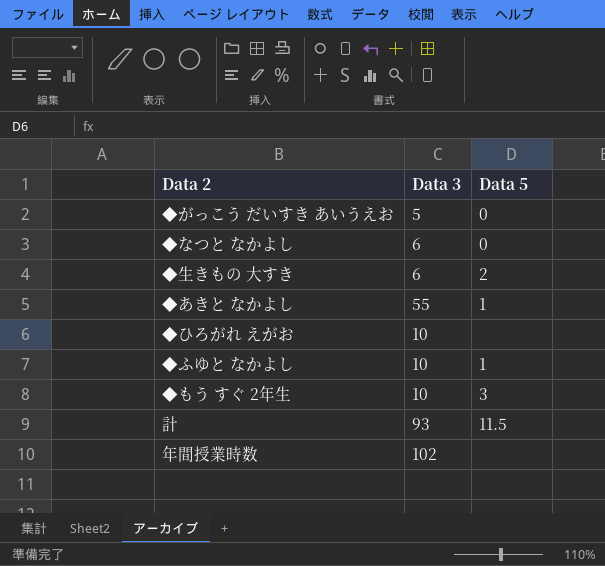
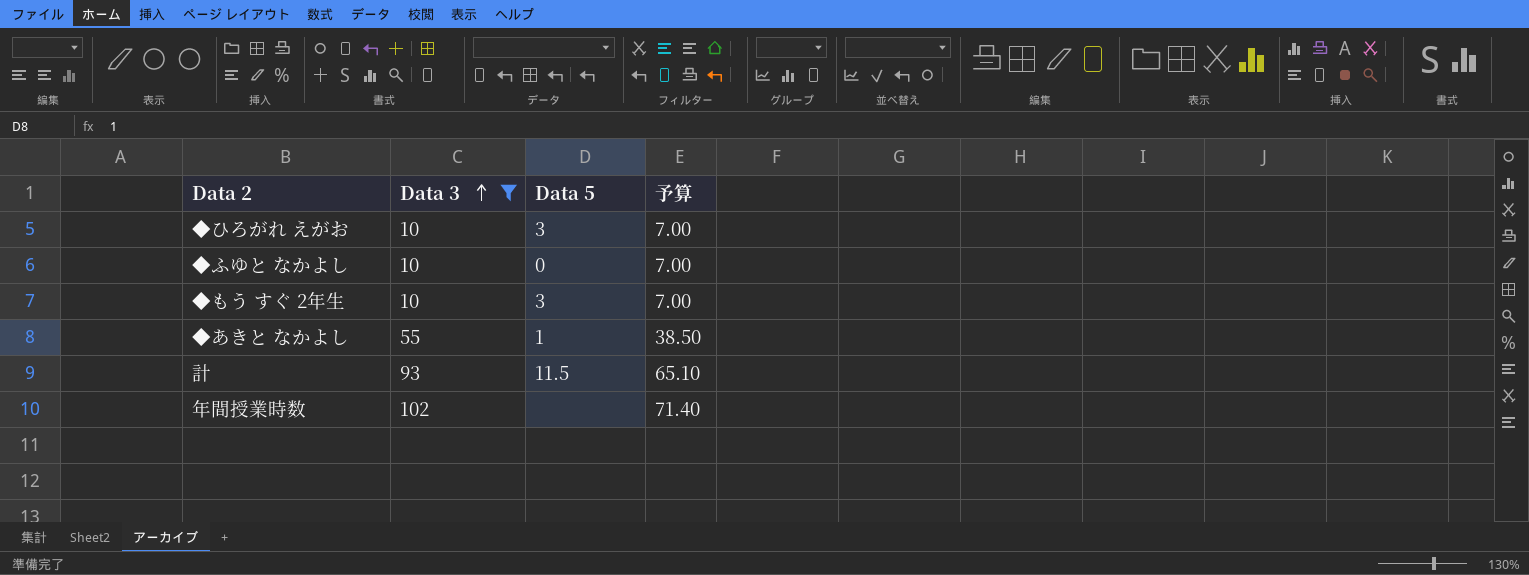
filter: none -> Data 3 >= 10
row order: none -> Data 3 ascending
column 予算 | formula: none -> [Data 3] * 0.7
◆ひろがれ えがお | Data 5: none -> 3
◆ふゆと なかよし | Data 5: 1 -> 0

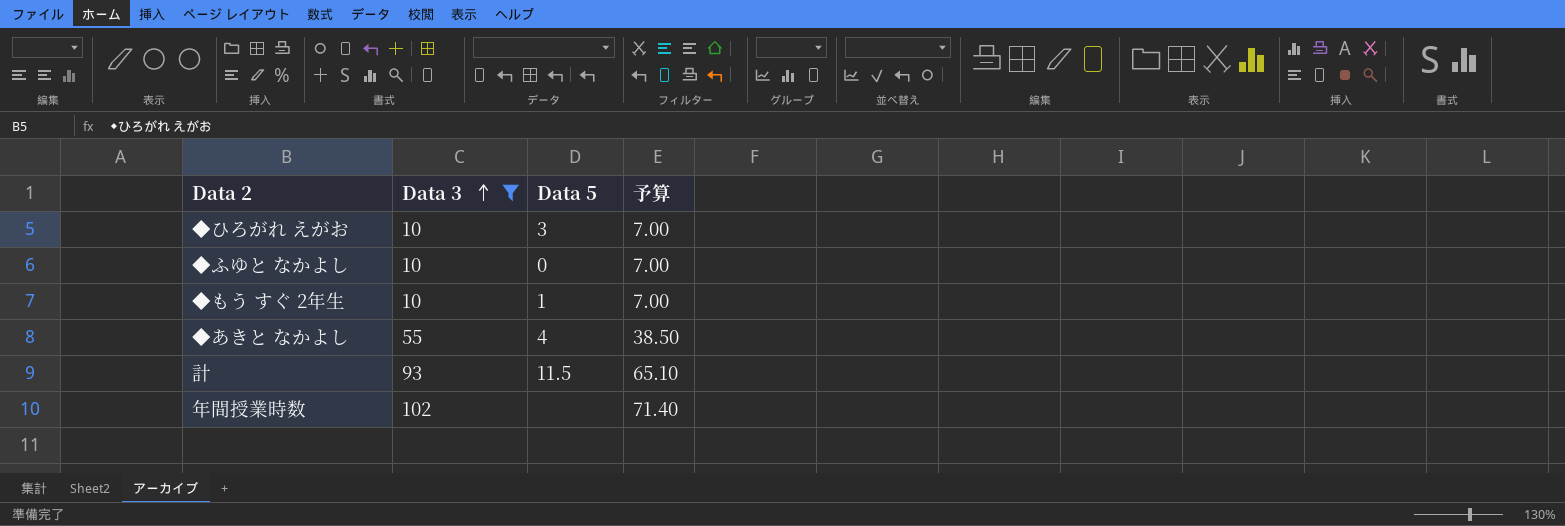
◆もう すぐ 2年生 | Data 5: 3 -> 1
◆あきと なかよし | Data 5: 1 -> 4

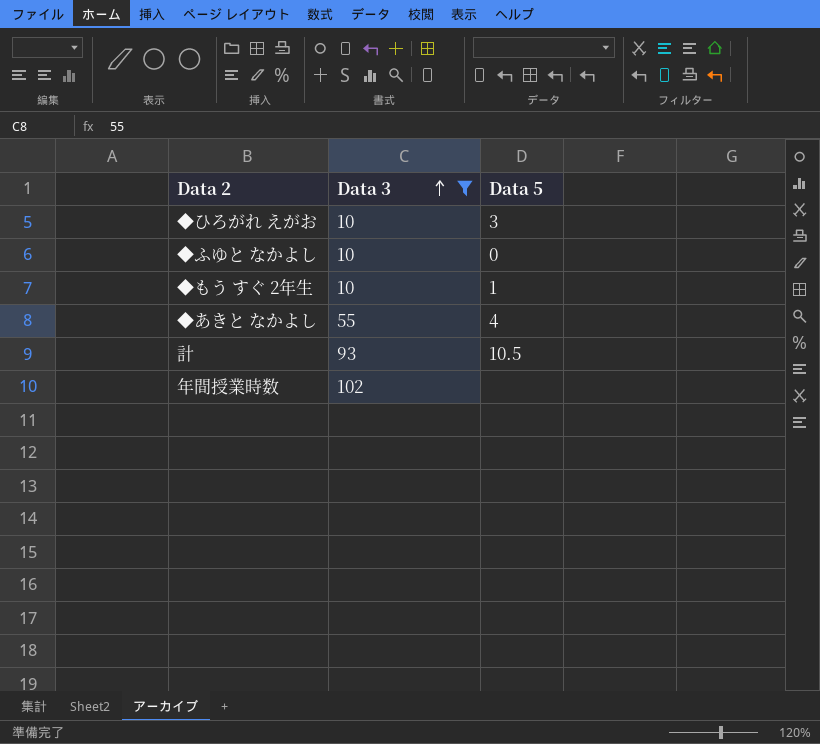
column 予算 | formula: [Data 3] * 0.7 -> none
計 | Data 5: 11.5 -> 10.5

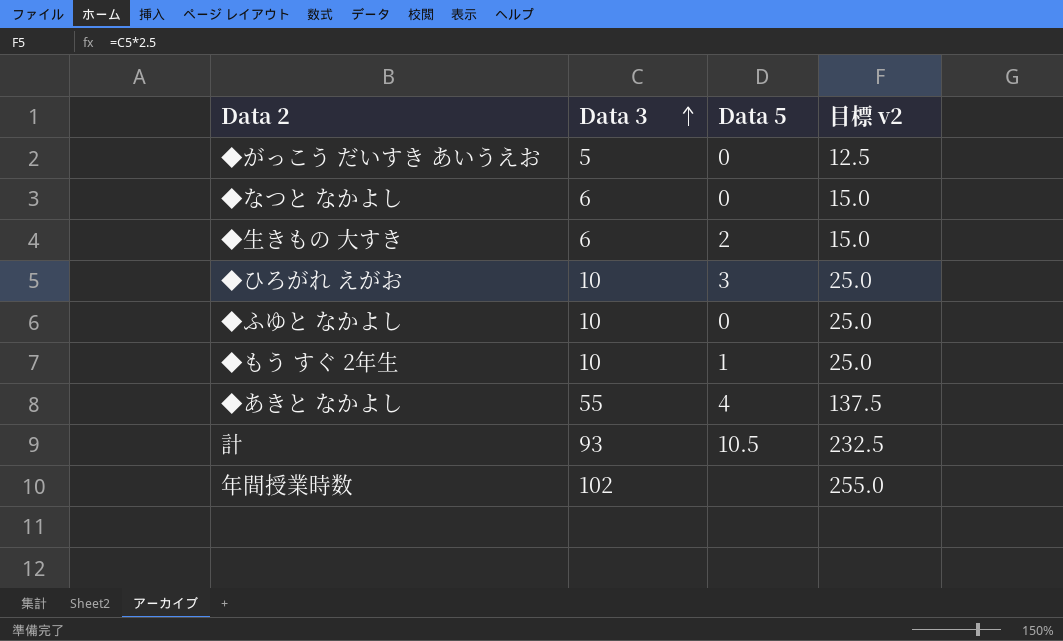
filter: Data 3 >= 10 -> none
column 目標 v2 | formula: none -> [Data 3] * 2.5

